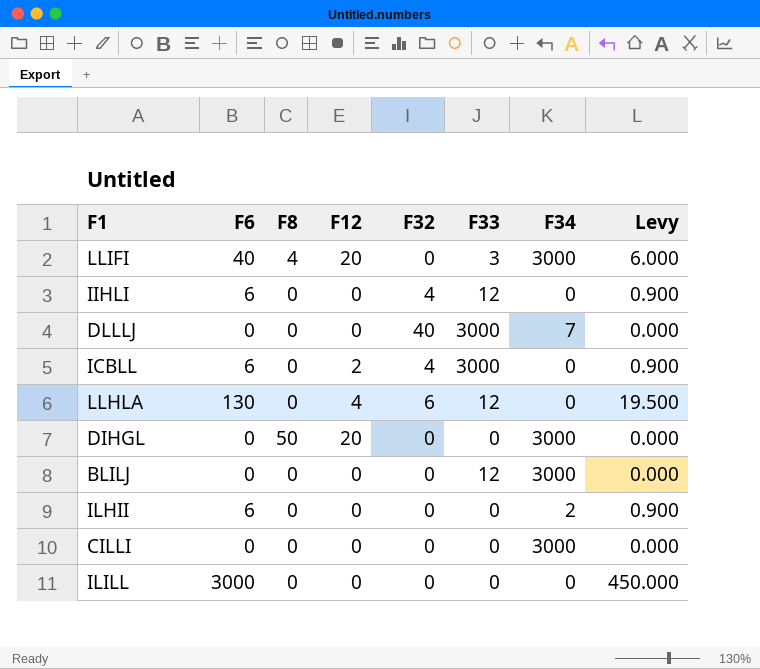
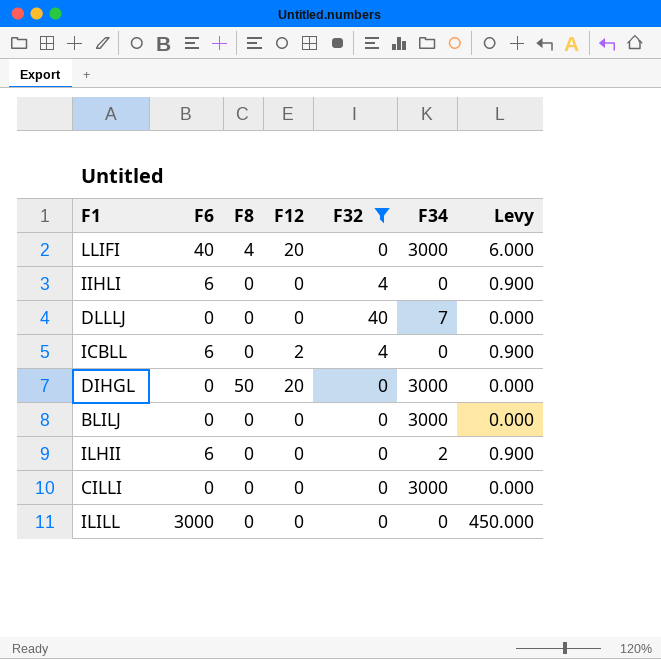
filter: none -> F32 != 6
column F33 | position: 6 -> none

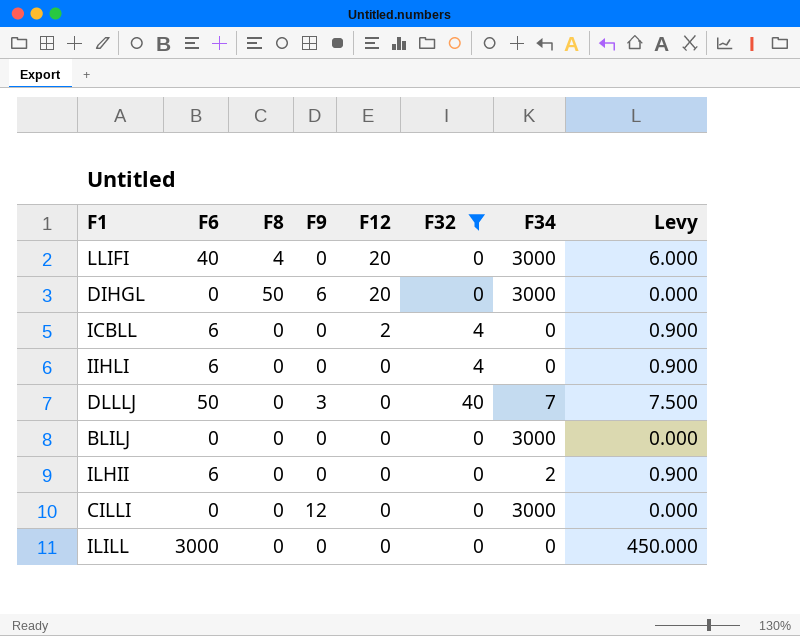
row order: none -> F12 descending
column F9 | position: none -> 4
DLLLJ | F6: 0 -> 50
DLLLJ | Levy: 0.000 -> 7.500

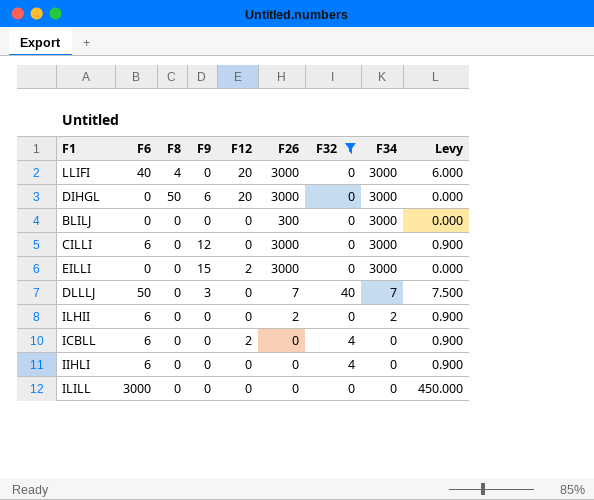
row order: F12 descending -> F34 descending
column F26 | position: none -> 6
CILLI | F6: 0 -> 6
CILLI | Levy: 0.000 -> 0.900
row EILLI: none -> 0 | 0 | 15 | 2 | 3000 | 0 | 3000 | 0.000

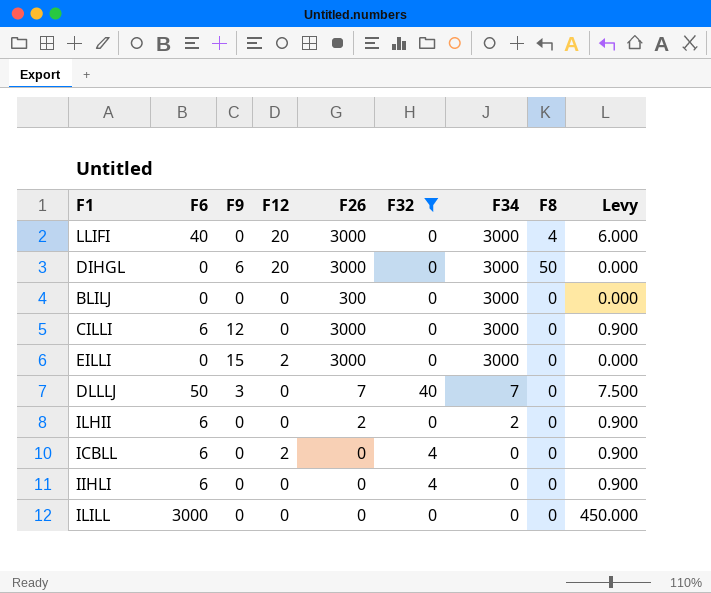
column F8 | position: 3 -> 8

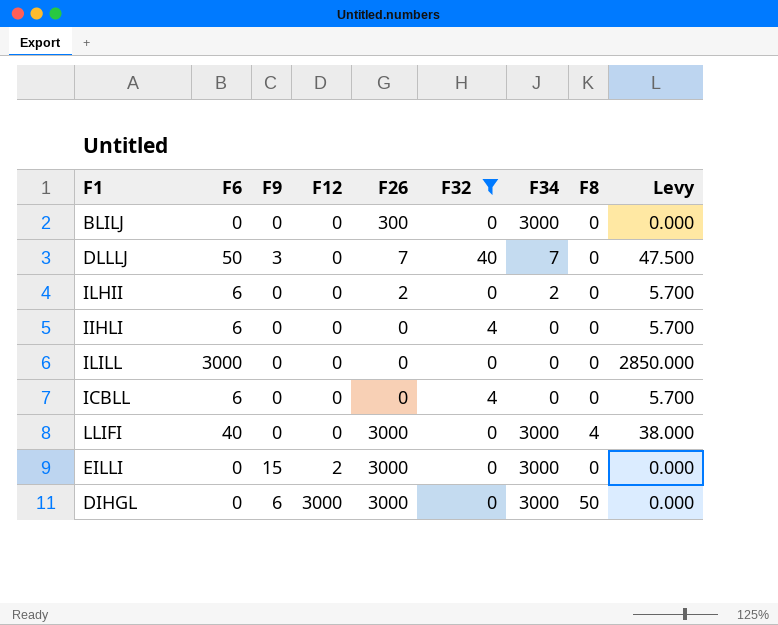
row order: F34 descending -> F12 ascending
column Levy | formula: [F6] * 0.15 -> [F6] * 0.95
row CILLI: 6 | 12 | 0 | 3000 | 0 | 3000 | 0 | 0.900 -> none
ICBLL | F12: 2 -> 0
LLIFI | F12: 20 -> 0
DIHGL | F12: 20 -> 3000

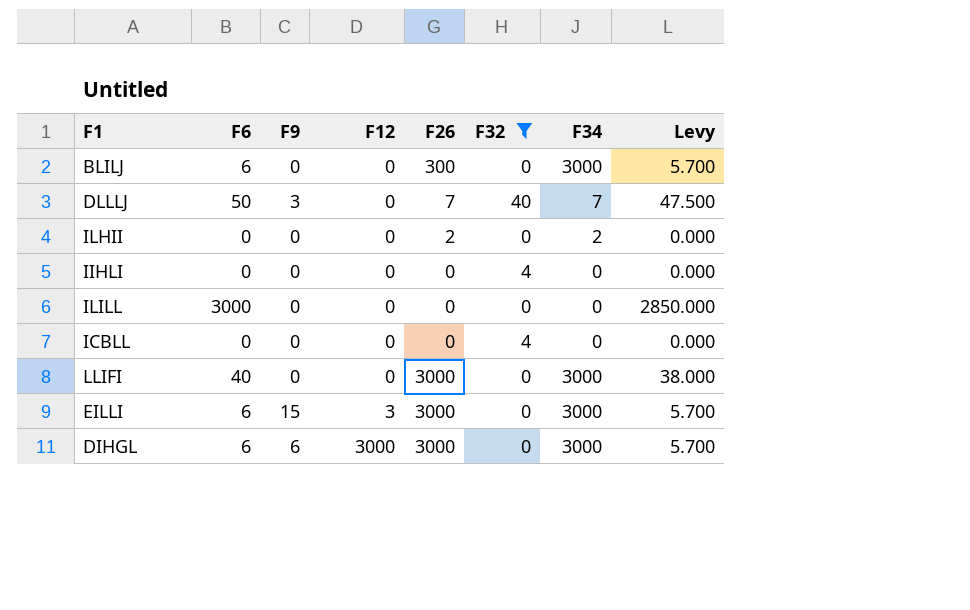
column F8 | position: 8 -> none
BLILJ | F6: 0 -> 6
BLILJ | Levy: 0.000 -> 5.700
ILHII | F6: 6 -> 0
ILHII | Levy: 5.700 -> 0.000
IIHLI | F6: 6 -> 0
IIHLI | Levy: 5.700 -> 0.000
ICBLL | F6: 6 -> 0
ICBLL | Levy: 5.700 -> 0.000
EILLI | F6: 0 -> 6
EILLI | F12: 2 -> 3
EILLI | Levy: 0.000 -> 5.700
DIHGL | F6: 0 -> 6
DIHGL | Levy: 0.000 -> 5.700

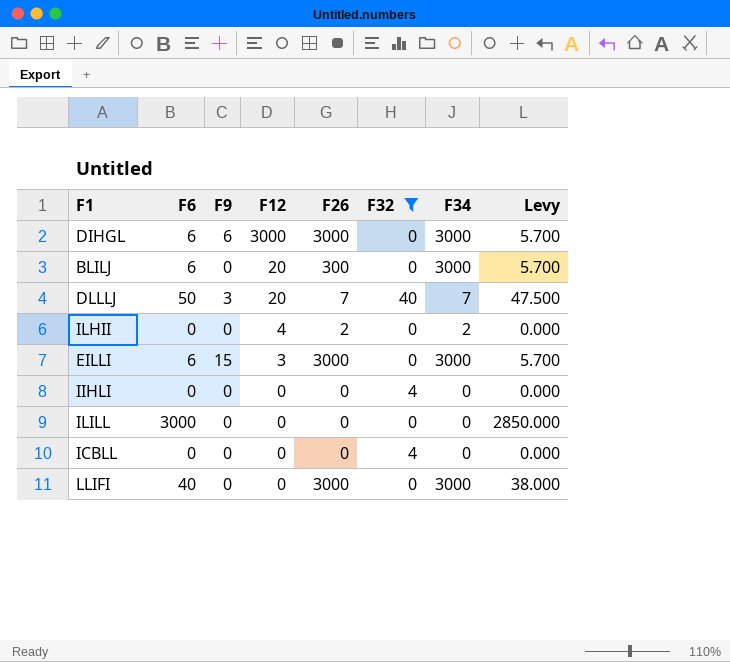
row order: F12 ascending -> F12 descending
BLILJ | F12: 0 -> 20
DLLLJ | F12: 0 -> 20
ILHII | F12: 0 -> 4

